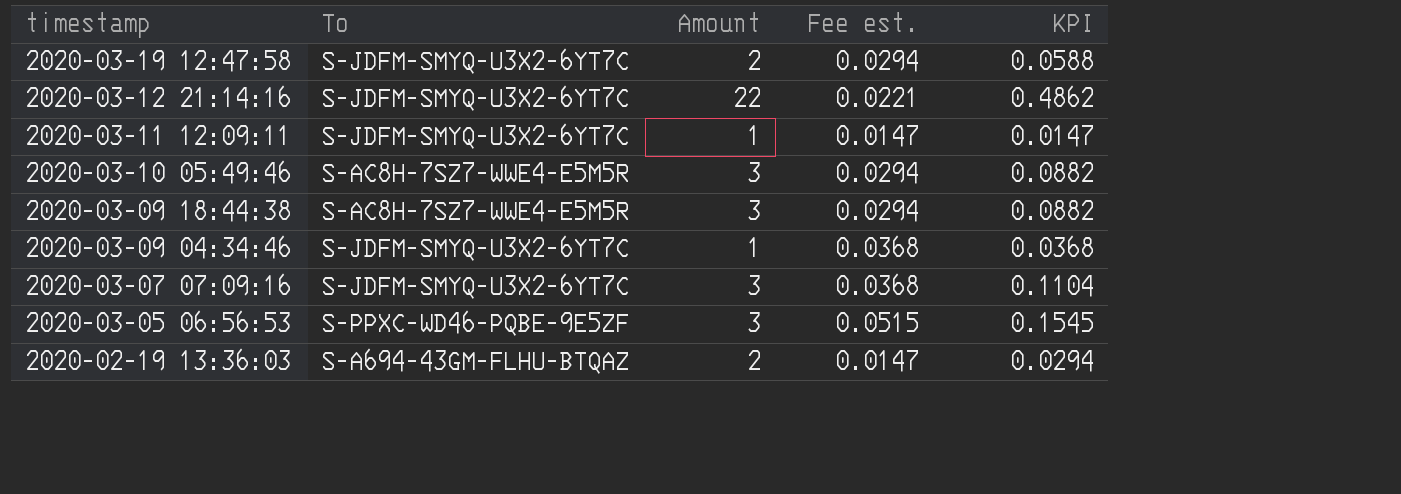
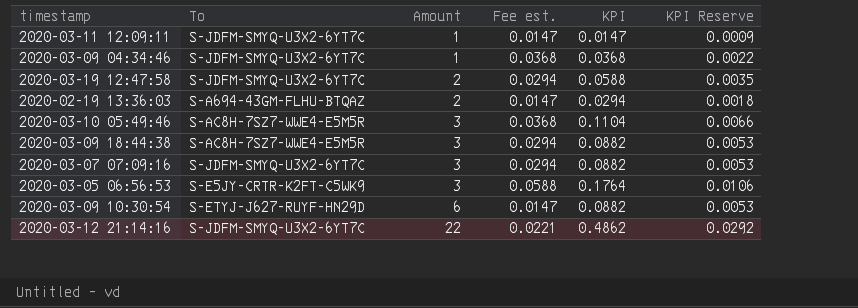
row order: timestamp descending -> Amount ascending
column KPI Reserve | formula: none -> [KPI] * 0.06
2020-03-10 05:49:46 | Fee est.: 0.0294 -> 0.0368
2020-03-10 05:49:46 | KPI: 0.0882 -> 0.1104
2020-03-07 07:09:16 | Fee est.: 0.0368 -> 0.0294
2020-03-07 07:09:16 | KPI: 0.1104 -> 0.0882
2020-03-05 06:56:53 | To: S-PPXC-WD46-PQBE-9E5ZF -> S-E5JY-CRTR-K2FT-C5WK9
2020-03-05 06:56:53 | Fee est.: 0.0515 -> 0.0588
2020-03-05 06:56:53 | KPI: 0.1545 -> 0.1764
row 2020-03-09 10:30:54: none -> S-ETYJ-J627-RUYF-HN29D | 6 | 0.0147 | 0.0882 | 0.0053

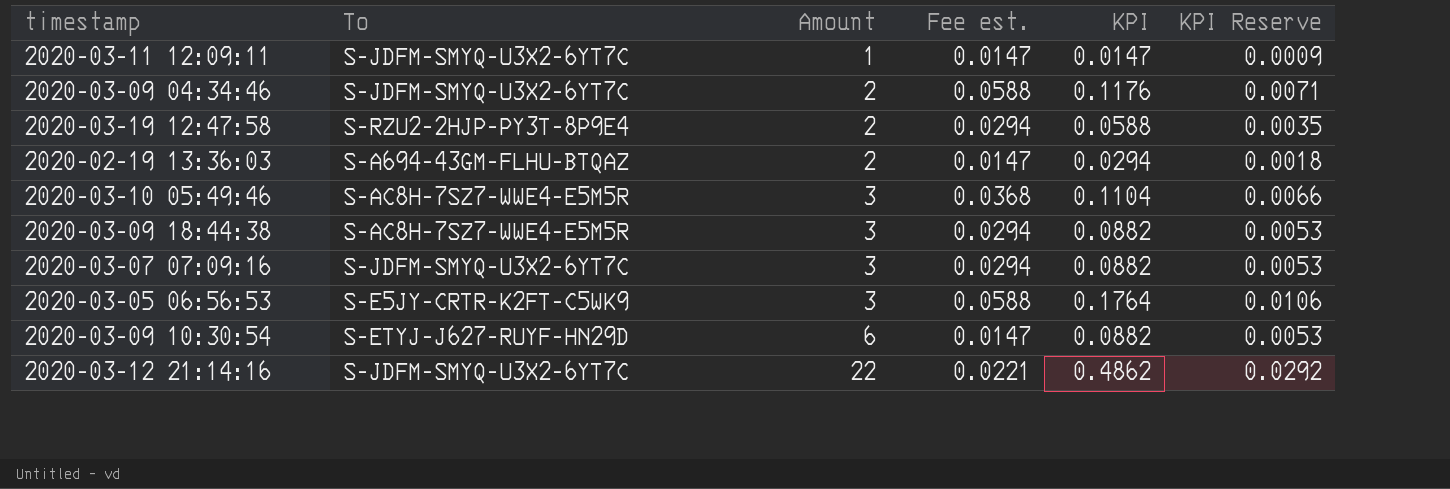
2020-03-09 04:34:46 | Amount: 1 -> 2
2020-03-09 04:34:46 | Fee est.: 0.0368 -> 0.0588
2020-03-09 04:34:46 | KPI: 0.0368 -> 0.1176
2020-03-09 04:34:46 | KPI Reserve: 0.0022 -> 0.0071
2020-03-19 12:47:58 | To: S-JDFM-SMYQ-U3X2-6YT7C -> S-RZU2-2HJP-PY3T-8P9E4

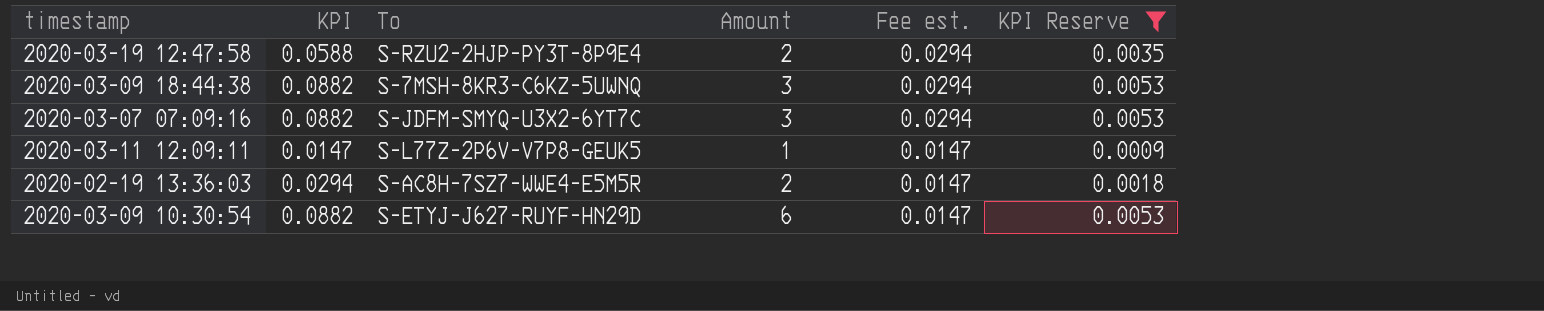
filter: none -> KPI Reserve <= 0.0053
row order: Amount ascending -> Fee est. descending
column KPI | position: 5 -> 2
2020-03-09 18:44:38 | To: S-AC8H-7SZ7-WWE4-E5M5R -> S-7MSH-8KR3-C6KZ-5UWNQ
2020-03-11 12:09:11 | To: S-JDFM-SMYQ-U3X2-6YT7C -> S-L77Z-2P6V-V7P8-GEUK5
2020-02-19 13:36:03 | To: S-A694-43GM-FLHU-BTQAZ -> S-AC8H-7SZ7-WWE4-E5M5R

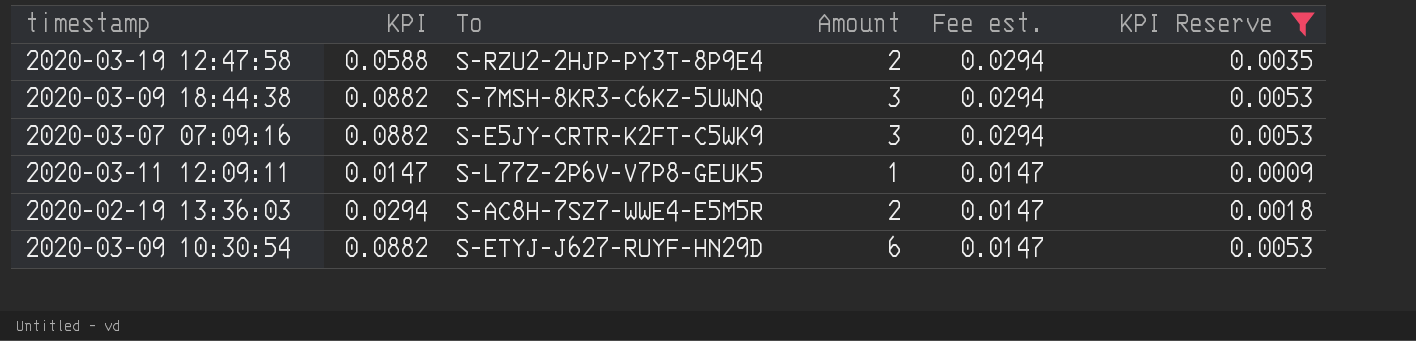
2020-03-07 07:09:16 | To: S-JDFM-SMYQ-U3X2-6YT7C -> S-E5JY-CRTR-K2FT-C5WK9

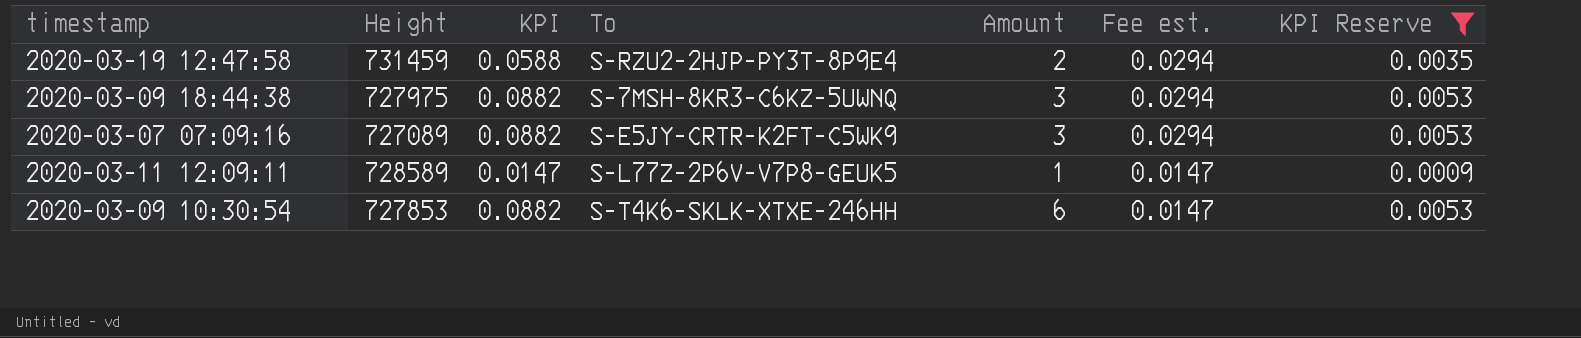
column Height | position: none -> 2
row 2020-02-19 13:36:03: 0.0294 | S-AC8H-7SZ7-WWE4-E5M5R | 2 | 0.0147 | 0.0018 -> none
2020-03-09 10:30:54 | To: S-ETYJ-J627-RUYF-HN29D -> S-T4K6-SKLK-XTXE-246HH

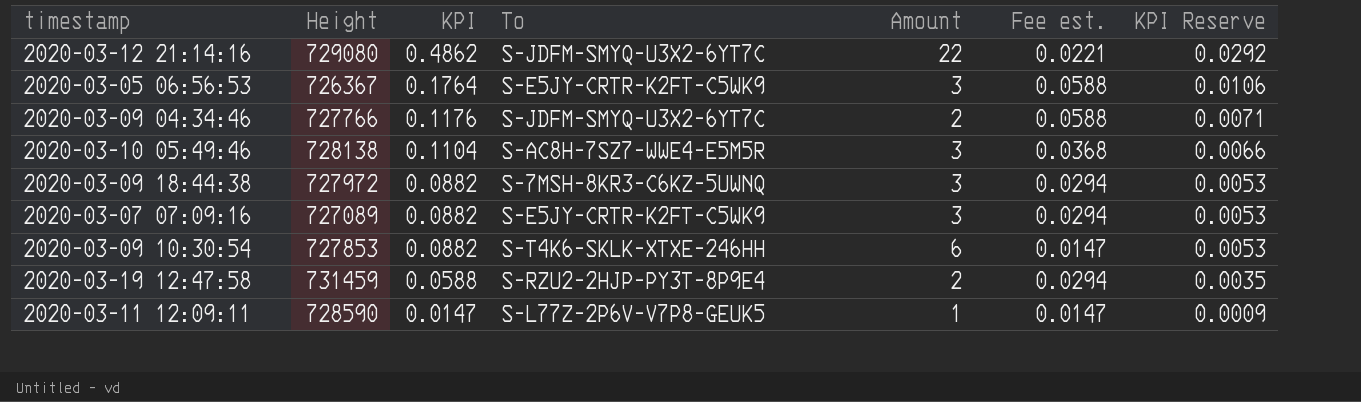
filter: KPI Reserve <= 0.0053 -> none
row order: Fee est. descending -> KPI descending
2020-03-09 18:44:38 | Height: 727975 -> 727972
2020-03-11 12:09:11 | Height: 728589 -> 728590

